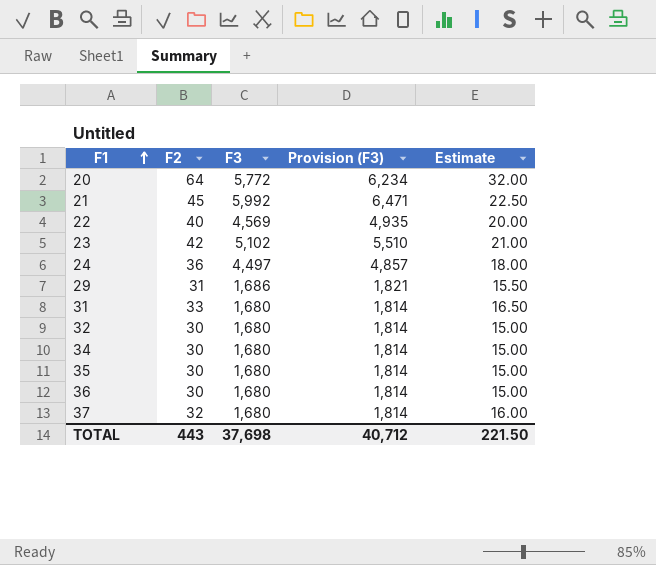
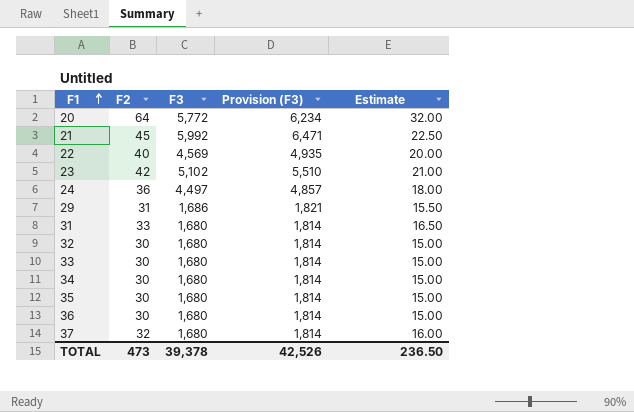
row 33: none -> 30 | 1,680 | 1,814 | 15.00
TOTAL | F2: 443 -> 473
TOTAL | F3: 37,698 -> 39,378
TOTAL | Provision (F3): 40,712 -> 42,526
TOTAL | Estimate: 221.50 -> 236.50

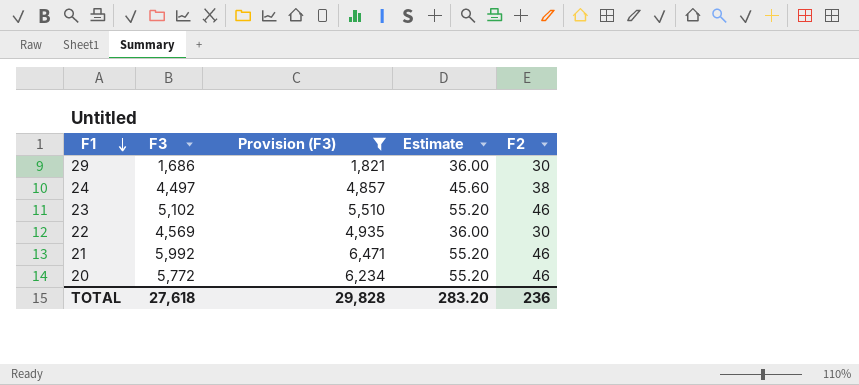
filter: none -> Provision (F3) != 1,814
row order: F1 ascending -> F1 descending
column Estimate | formula: [F2] * 0.5 -> [F2] * 1.2
column F2 | position: 2 -> 5
29 | F2: 31 -> 30
24 | F2: 36 -> 38
23 | F2: 42 -> 46
22 | F2: 40 -> 30
21 | F2: 45 -> 46
20 | F2: 64 -> 46
TOTAL | F3: 39,378 -> 27,618
TOTAL | Provision (F3): 42,526 -> 29,828
TOTAL | Estimate: 236.50 -> 283.20
TOTAL | F2: 473 -> 236

